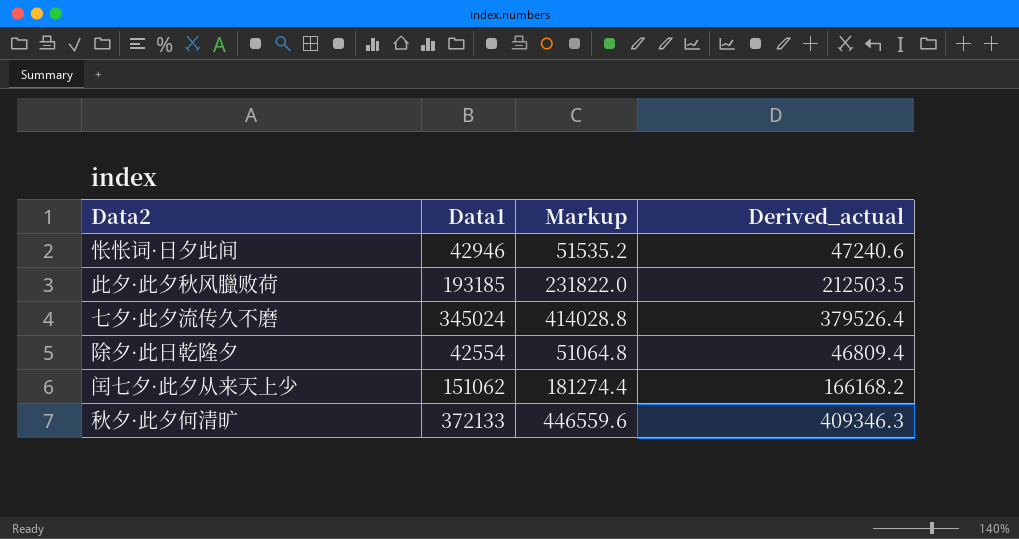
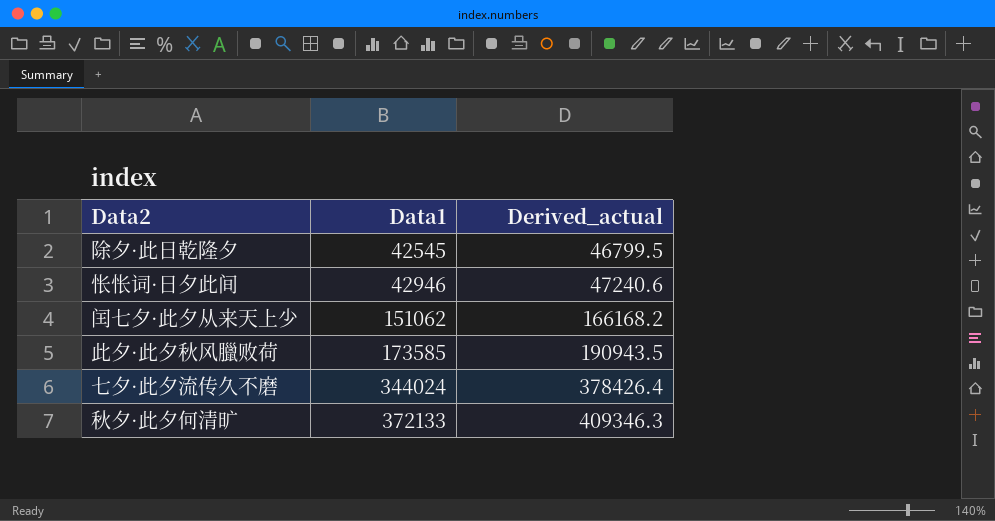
row order: none -> Data1 ascending
column Markup | formula: [Data1] * 1.2 -> none
除夕·此日乾隆夕 | Data1: 42554 -> 42545
除夕·此日乾隆夕 | Derived_actual: 46809.4 -> 46799.5
此夕·此夕秋风臘败荷 | Data1: 193185 -> 173585
此夕·此夕秋风臘败荷 | Derived_actual: 212503.5 -> 190943.5
七夕·此夕流传久不磨 | Data1: 345024 -> 344024
七夕·此夕流传久不磨 | Derived_actual: 379526.4 -> 378426.4

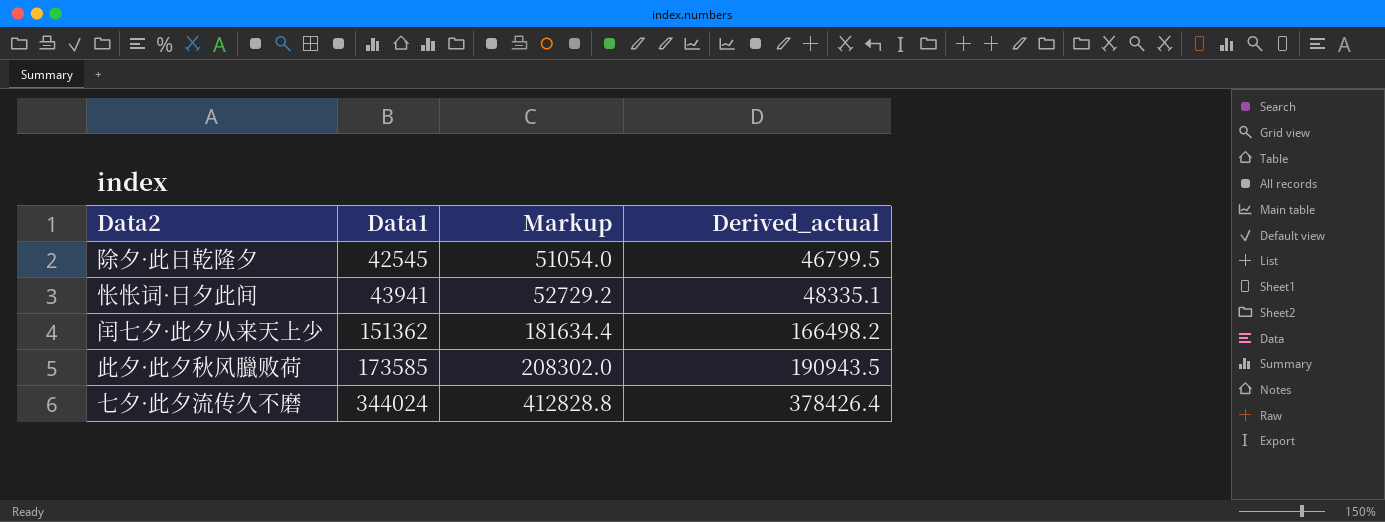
column Markup | formula: none -> [Data1] * 1.2
row 秋夕·此夕何清旷: 372133 | 409346.3 -> none
怅怅词·日夕此间 | Data1: 42946 -> 43941
怅怅词·日夕此间 | Derived_actual: 47240.6 -> 48335.1
闰七夕·此夕从来天上少 | Data1: 151062 -> 151362
闰七夕·此夕从来天上少 | Derived_actual: 166168.2 -> 166498.2

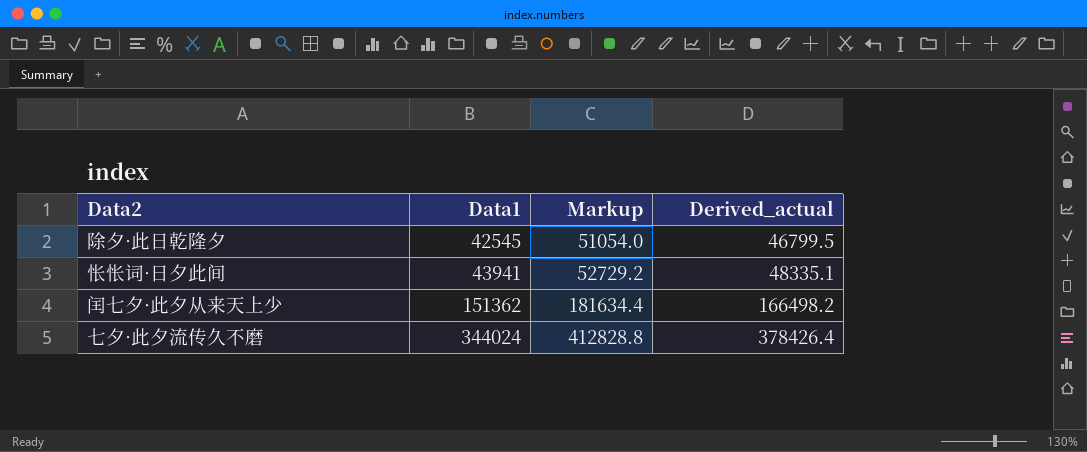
row 此夕·此夕秋风臘败荷: 173585 | 208302.0 | 190943.5 -> none

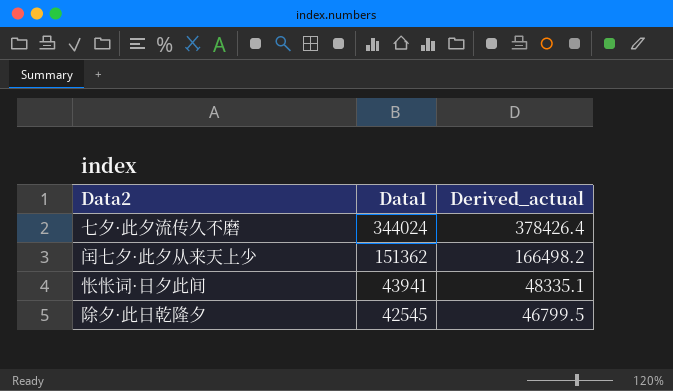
row order: Data1 ascending -> Data1 descending
column Markup | formula: [Data1] * 1.2 -> none

